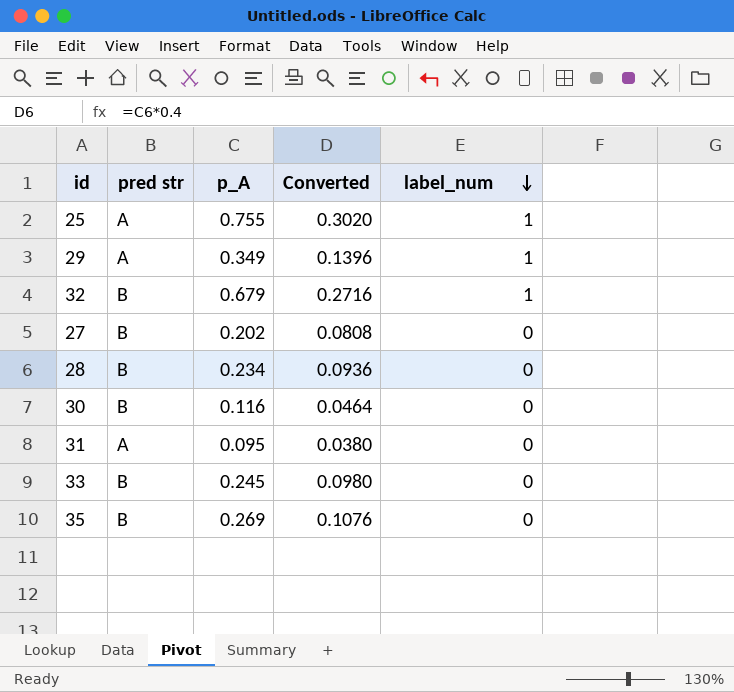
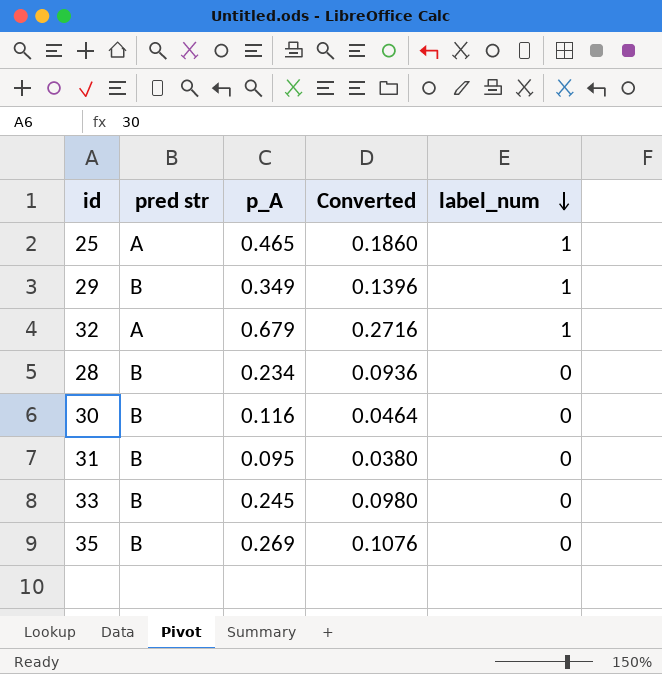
row 27: B | 0.202 | 0.0808 | 0 -> none
25 | p_A: 0.755 -> 0.465
25 | Converted: 0.3020 -> 0.1860
29 | pred str: A -> B
32 | pred str: B -> A
31 | pred str: A -> B

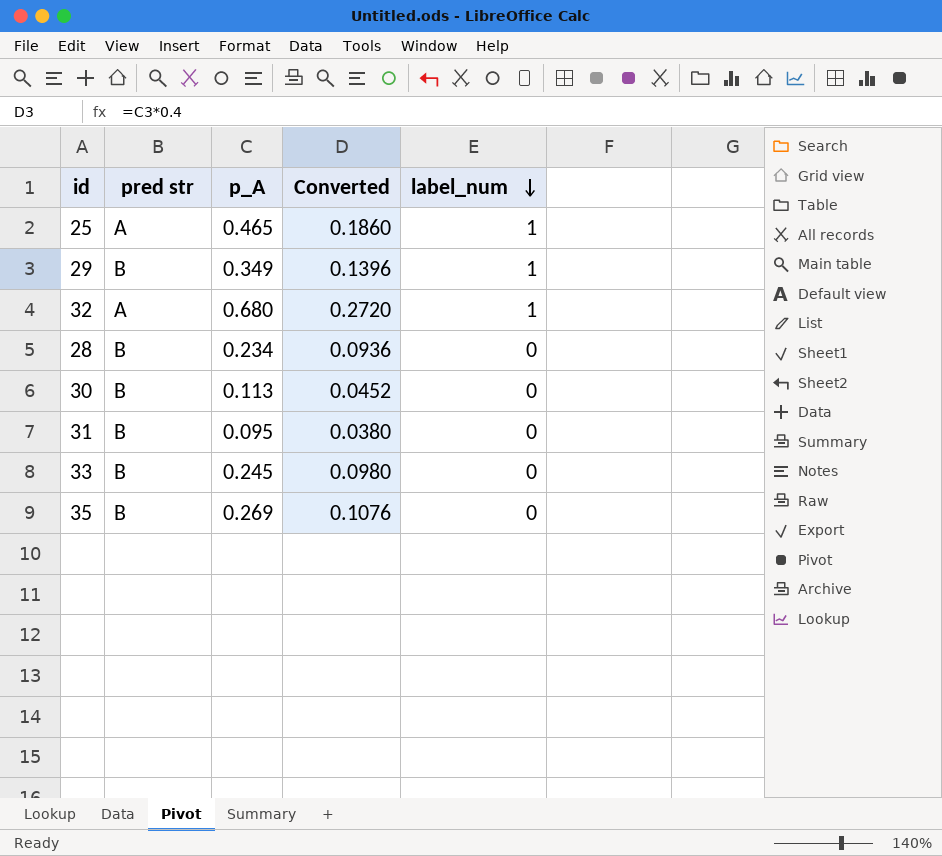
32 | p_A: 0.679 -> 0.680
32 | Converted: 0.2716 -> 0.2720
30 | p_A: 0.116 -> 0.113
30 | Converted: 0.0464 -> 0.0452

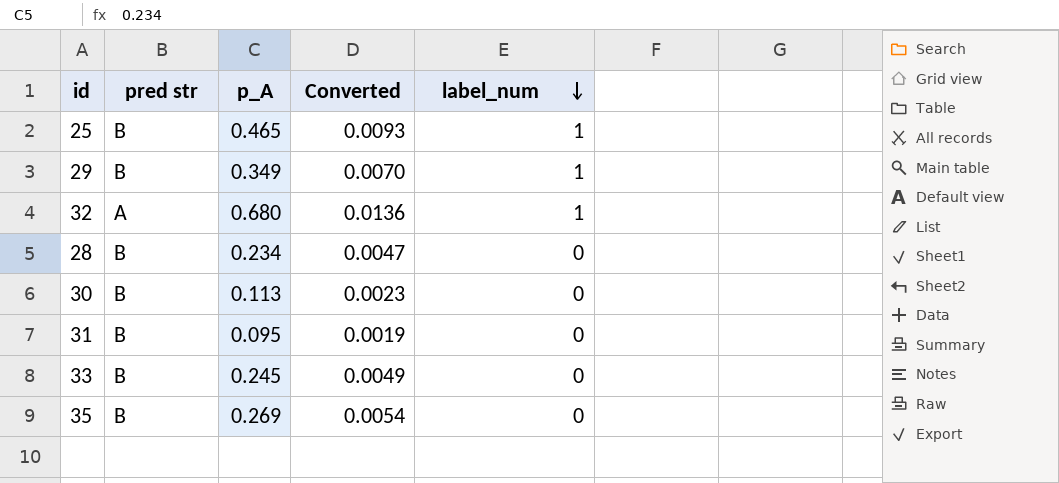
column Converted | formula: [p_A] * 0.4 -> [p_A] * 0.02
25 | pred str: A -> B

